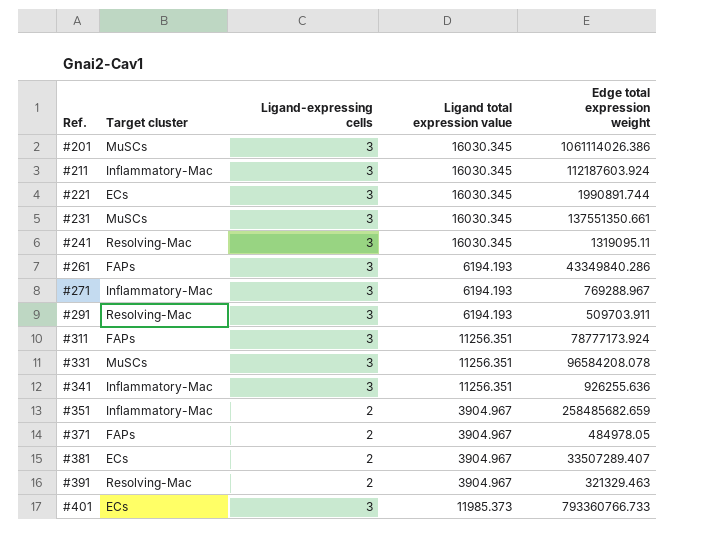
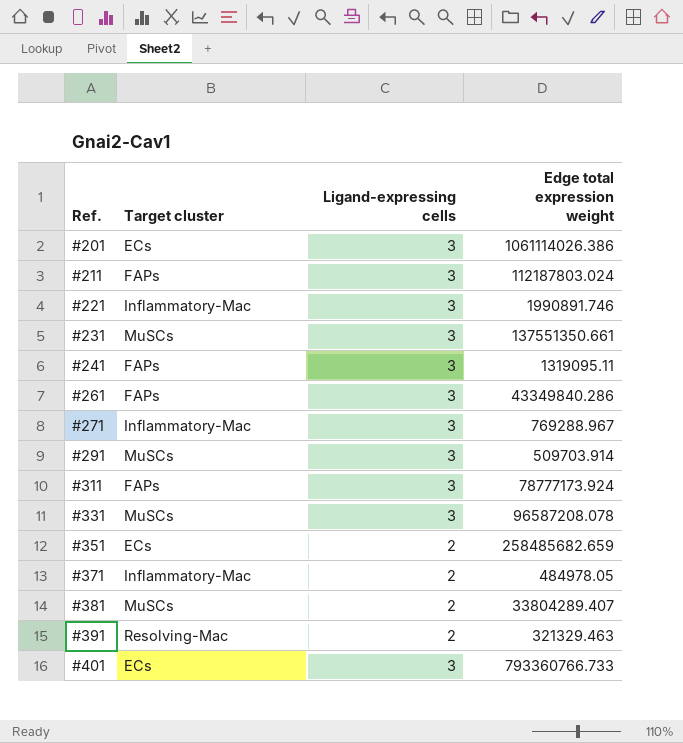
column Ligand total expression value | position: 4 -> none
row #341: Inflammatory-Mac | 3 | 11256.351 | 926255.636 -> none
#201 | Target cluster: MuSCs -> ECs
#211 | Target cluster: Inflammatory-Mac -> FAPs
#211 | Edge total expression weight: 112187603.924 -> 112187803.024
#221 | Target cluster: ECs -> Inflammatory-Mac
#221 | Edge total expression weight: 1990891.744 -> 1990891.746
#241 | Target cluster: Resolving-Mac -> FAPs
#291 | Target cluster: Resolving-Mac -> MuSCs
#291 | Edge total expression weight: 509703.911 -> 509703.914
#331 | Edge total expression weight: 96584208.078 -> 96587208.078
#351 | Target cluster: Inflammatory-Mac -> ECs
#371 | Target cluster: FAPs -> Inflammatory-Mac
#381 | Target cluster: ECs -> MuSCs
#381 | Edge total expression weight: 33507289.407 -> 33804289.407

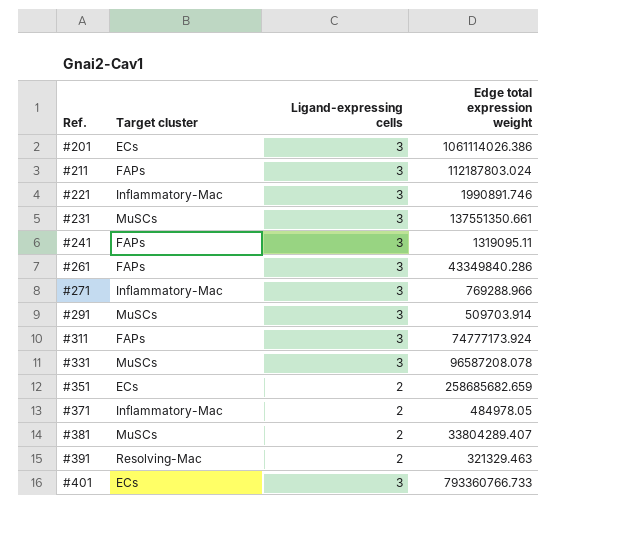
#271 | Edge total expression weight: 769288.967 -> 769288.966
#311 | Edge total expression weight: 78777173.924 -> 74777173.924
#351 | Edge total expression weight: 258485682.659 -> 258685682.659

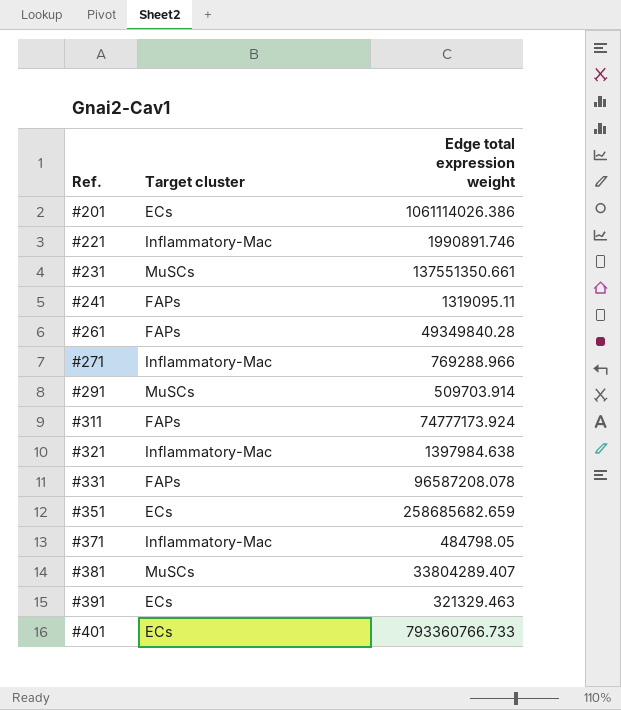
column Ligand-expressing cells | position: 3 -> none
row #211: FAPs | 3 | 112187803.024 -> none
#261 | Edge total expression weight: 43349840.286 -> 49349840.28
row #321: none -> Inflammatory-Mac | 1397984.638
#331 | Target cluster: MuSCs -> FAPs
#371 | Edge total expression weight: 484978.05 -> 484798.05
#391 | Target cluster: Resolving-Mac -> ECs

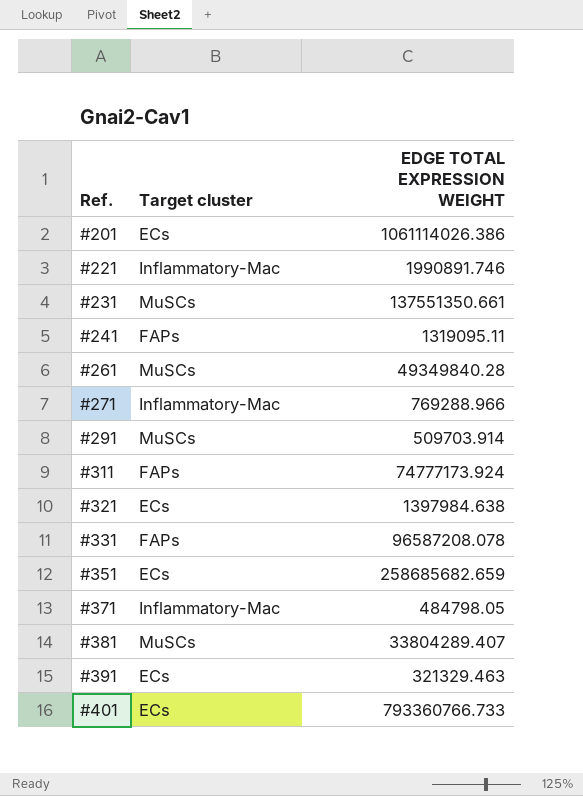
column name: Edge total expression weight -> EDGE TOTAL EXPRESSION WEIGHT
#261 | Target cluster: FAPs -> MuSCs
#321 | Target cluster: Inflammatory-Mac -> ECs

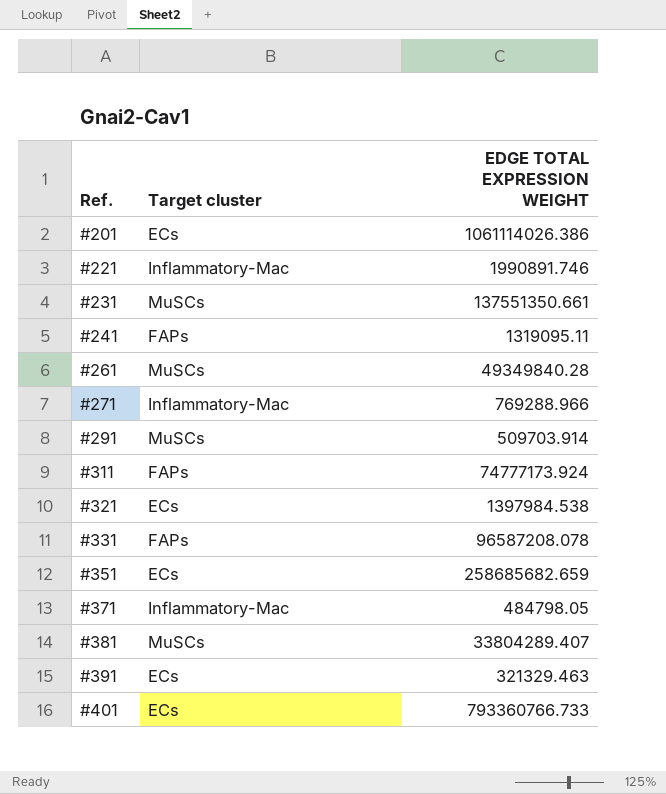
#321 | EDGE TOTAL EXPRESSION WEIGHT: 1397984.638 -> 1397984.538

